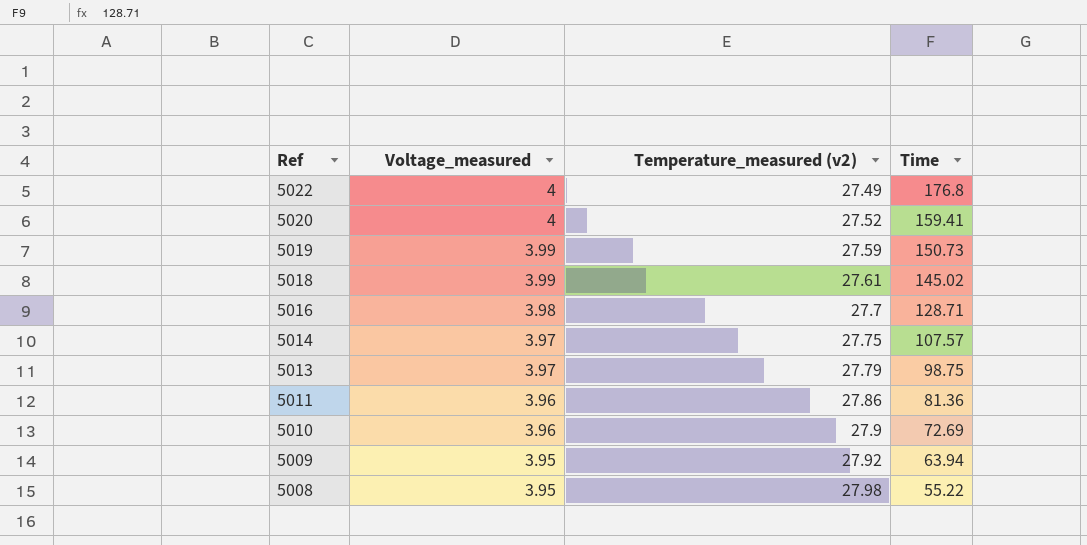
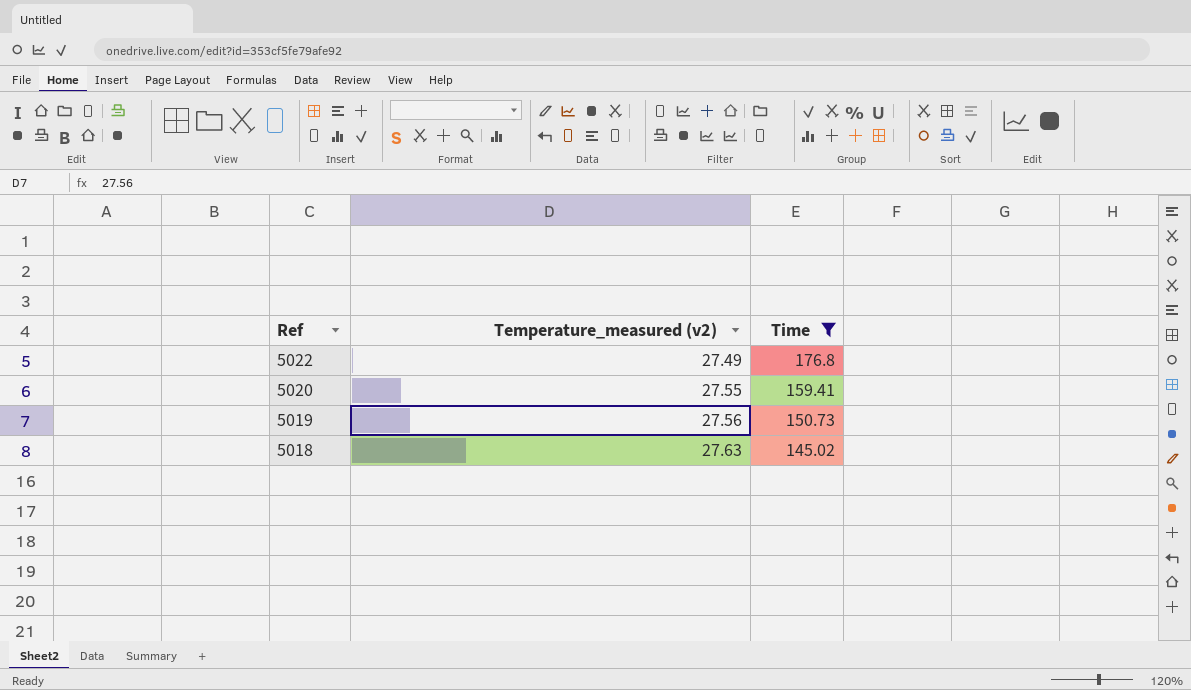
filter: none -> Time >= 145.02
column Voltage_measured | position: 2 -> none
5020 | Temperature_measured (v2): 27.52 -> 27.55
5019 | Temperature_measured (v2): 27.59 -> 27.56
5018 | Temperature_measured (v2): 27.61 -> 27.63

